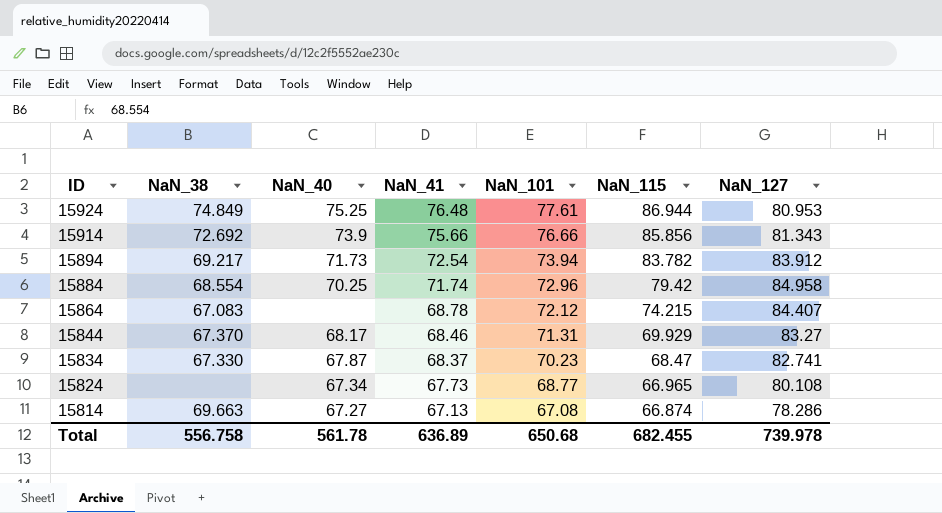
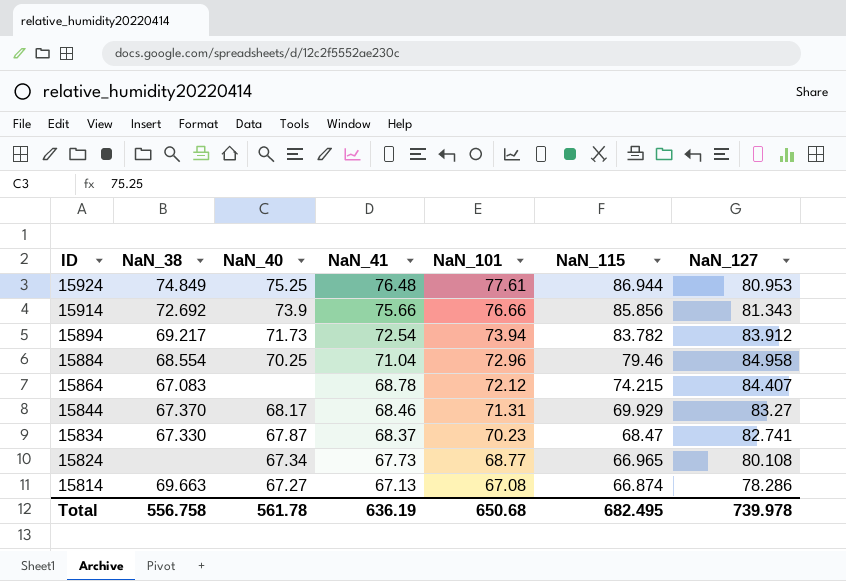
15884 | NaN_41: 71.74 -> 71.04
15884 | NaN_115: 79.42 -> 79.46
Total | NaN_41: 636.89 -> 636.19
Total | NaN_115: 682.455 -> 682.495

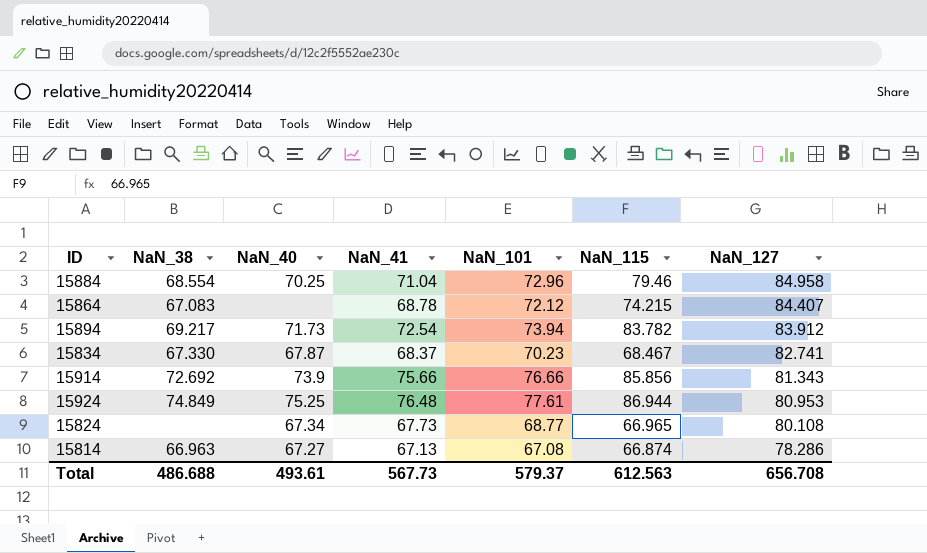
row order: ID descending -> NaN_127 descending
row 15844: 67.370 | 68.17 | 68.46 | 71.31 | 69.929 | 83.27 -> none
15834 | NaN_115: 68.47 -> 68.467
15814 | NaN_38: 69.663 -> 66.963
Total | NaN_38: 556.758 -> 486.688
Total | NaN_40: 561.78 -> 493.61
Total | NaN_41: 636.19 -> 567.73
Total | NaN_101: 650.68 -> 579.37
Total | NaN_115: 682.495 -> 612.563
Total | NaN_127: 739.978 -> 656.708

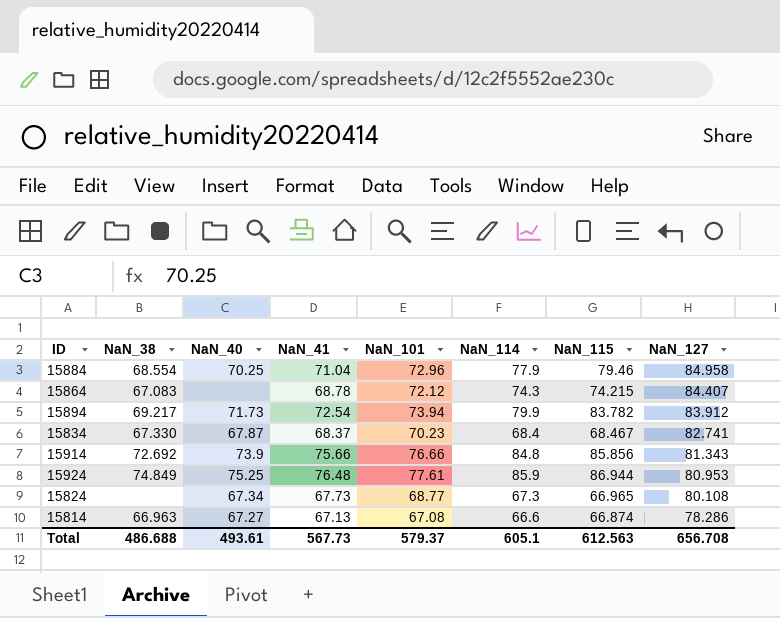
column NaN_114 | position: none -> 6

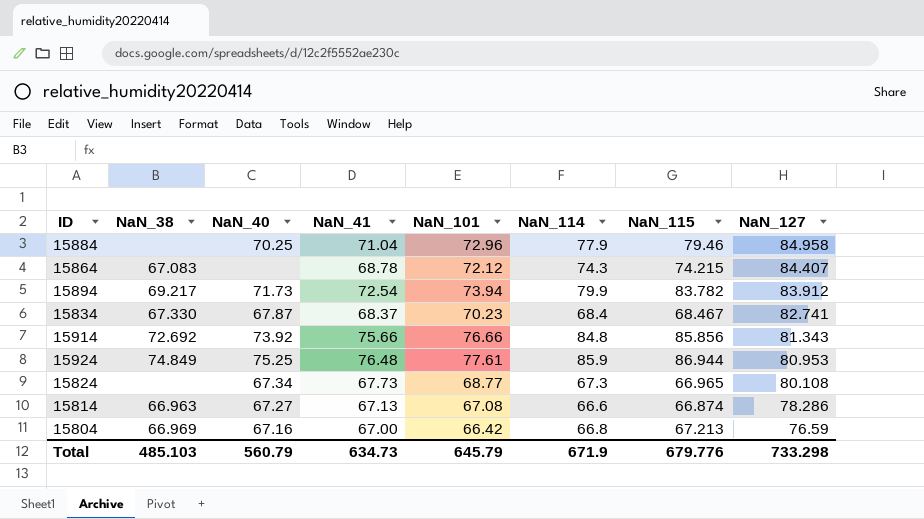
15884 | NaN_38: 68.554 -> none
15914 | NaN_40: 73.9 -> 73.92
row 15804: none -> 66.969 | 67.16 | 67.00 | 66.42 | 66.8 | 67.213 | 76.59
Total | NaN_38: 486.688 -> 485.103
Total | NaN_40: 493.61 -> 560.79
Total | NaN_41: 567.73 -> 634.73
Total | NaN_101: 579.37 -> 645.79
Total | NaN_114: 605.1 -> 671.9
Total | NaN_115: 612.563 -> 679.776
Total | NaN_127: 656.708 -> 733.298

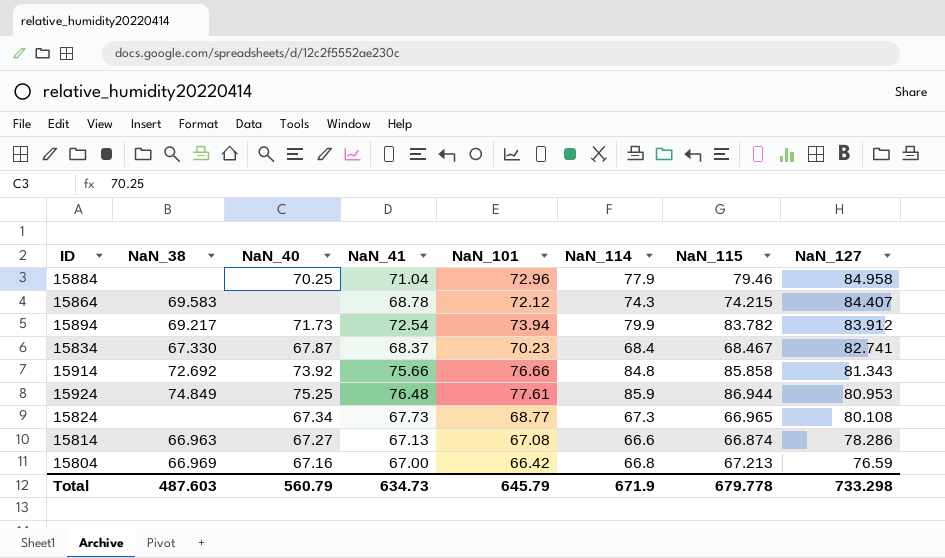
15864 | NaN_38: 67.083 -> 69.583
15914 | NaN_115: 85.856 -> 85.858
Total | NaN_38: 485.103 -> 487.603
Total | NaN_115: 679.776 -> 679.778

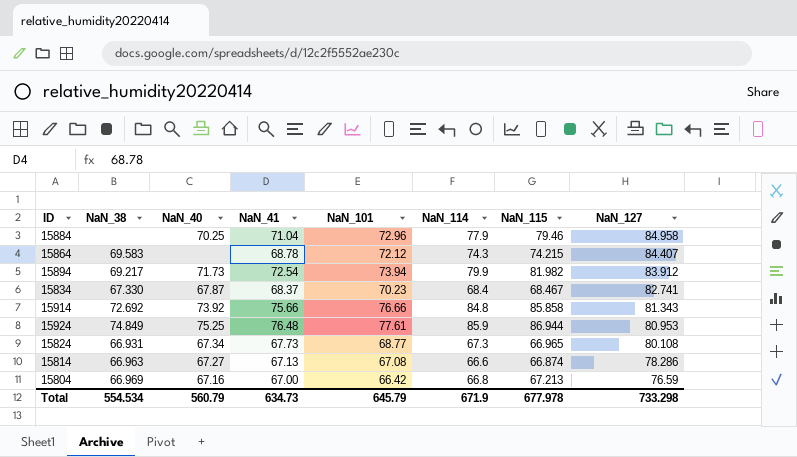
15894 | NaN_115: 83.782 -> 81.982
15824 | NaN_38: none -> 66.931
Total | NaN_38: 487.603 -> 554.534
Total | NaN_115: 679.778 -> 677.978

